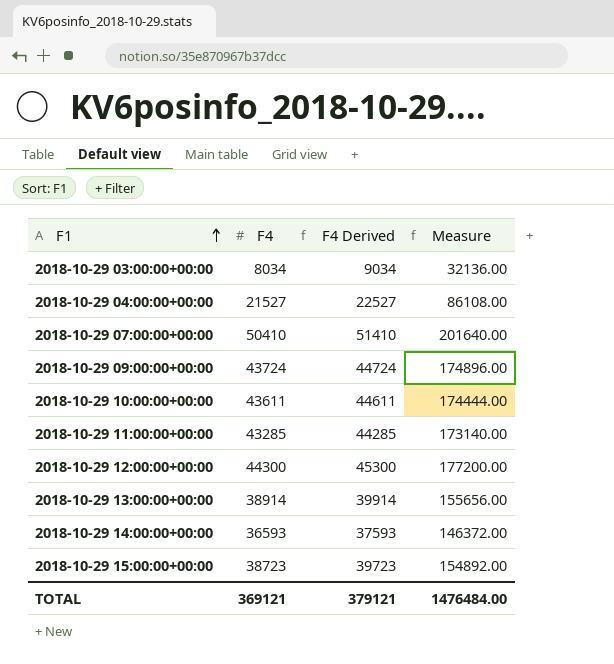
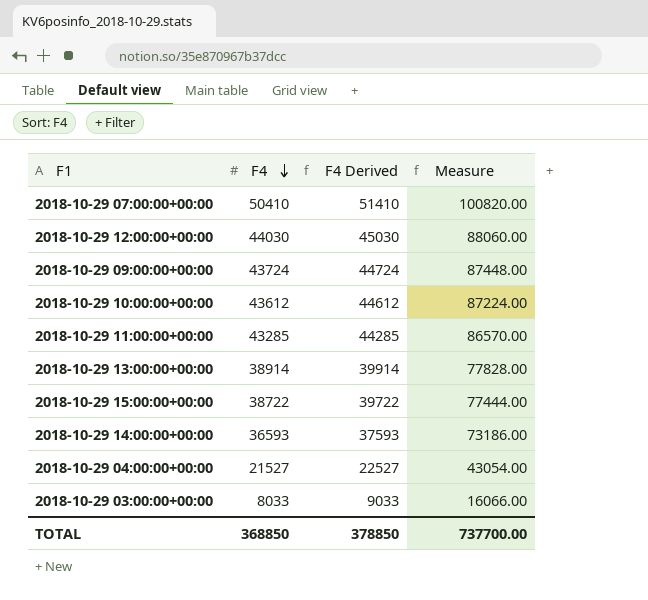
row order: F1 ascending -> F4 descending
column Measure | formula: [F4] * 4 -> [F4] * 2
2018-10-29 12:00:00+00:00 | F4: 44300 -> 44030
2018-10-29 12:00:00+00:00 | F4 Derived: 45300 -> 45030
2018-10-29 10:00:00+00:00 | F4: 43611 -> 43612
2018-10-29 10:00:00+00:00 | F4 Derived: 44611 -> 44612
2018-10-29 15:00:00+00:00 | F4: 38723 -> 38722
2018-10-29 15:00:00+00:00 | F4 Derived: 39723 -> 39722
2018-10-29 03:00:00+00:00 | F4: 8034 -> 8033
2018-10-29 03:00:00+00:00 | F4 Derived: 9034 -> 9033
TOTAL | F4: 369121 -> 368850
TOTAL | F4 Derived: 379121 -> 378850
TOTAL | Measure: 1476484.00 -> 737700.00

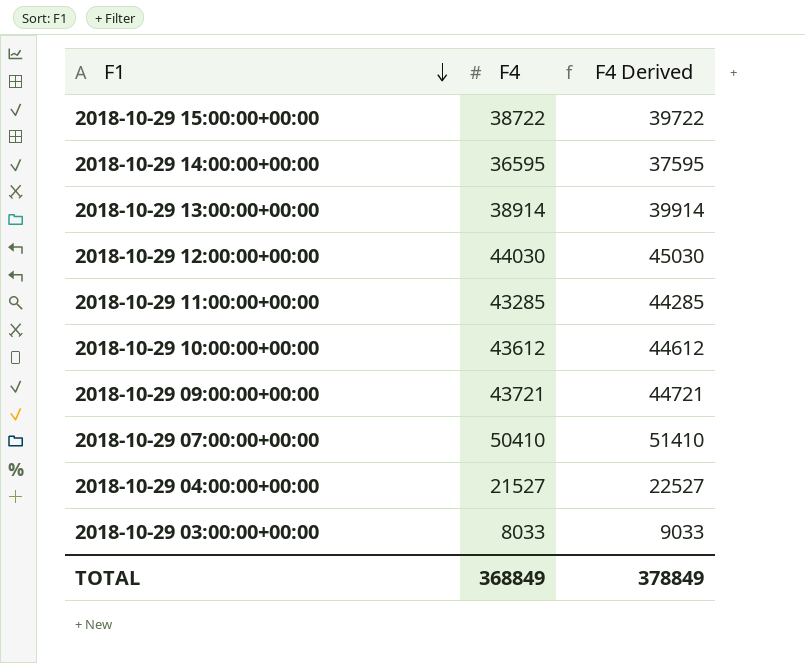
row order: F4 descending -> F1 descending
column Measure | formula: [F4] * 2 -> none
2018-10-29 14:00:00+00:00 | F4: 36593 -> 36595
2018-10-29 14:00:00+00:00 | F4 Derived: 37593 -> 37595
2018-10-29 09:00:00+00:00 | F4: 43724 -> 43721
2018-10-29 09:00:00+00:00 | F4 Derived: 44724 -> 44721
TOTAL | F4: 368850 -> 368849
TOTAL | F4 Derived: 378850 -> 378849

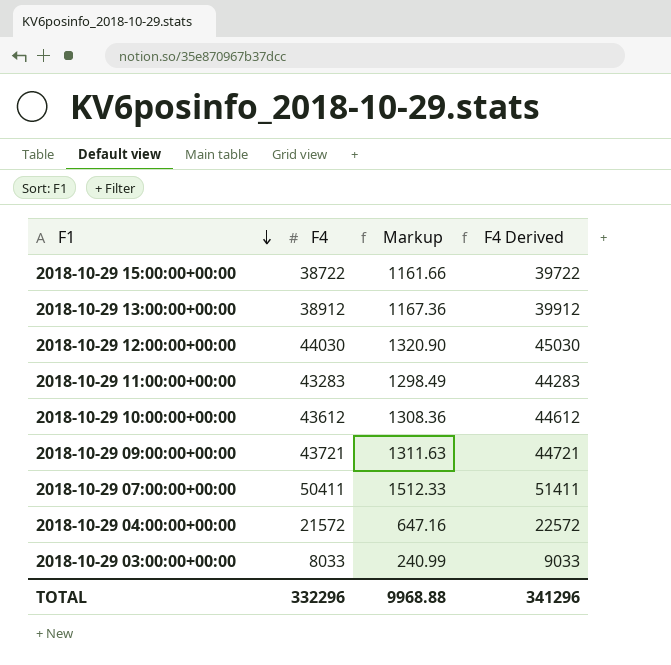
column Markup | formula: none -> [F4] * 0.03
row 2018-10-29 14:00:00+00:00: 36595 | 37595 -> none
2018-10-29 13:00:00+00:00 | F4: 38914 -> 38912
2018-10-29 13:00:00+00:00 | F4 Derived: 39914 -> 39912
2018-10-29 11:00:00+00:00 | F4: 43285 -> 43283
2018-10-29 11:00:00+00:00 | F4 Derived: 44285 -> 44283
2018-10-29 07:00:00+00:00 | F4: 50410 -> 50411
2018-10-29 07:00:00+00:00 | F4 Derived: 51410 -> 51411
2018-10-29 04:00:00+00:00 | F4: 21527 -> 21572
2018-10-29 04:00:00+00:00 | F4 Derived: 22527 -> 22572
TOTAL | F4: 368849 -> 332296
TOTAL | F4 Derived: 378849 -> 341296

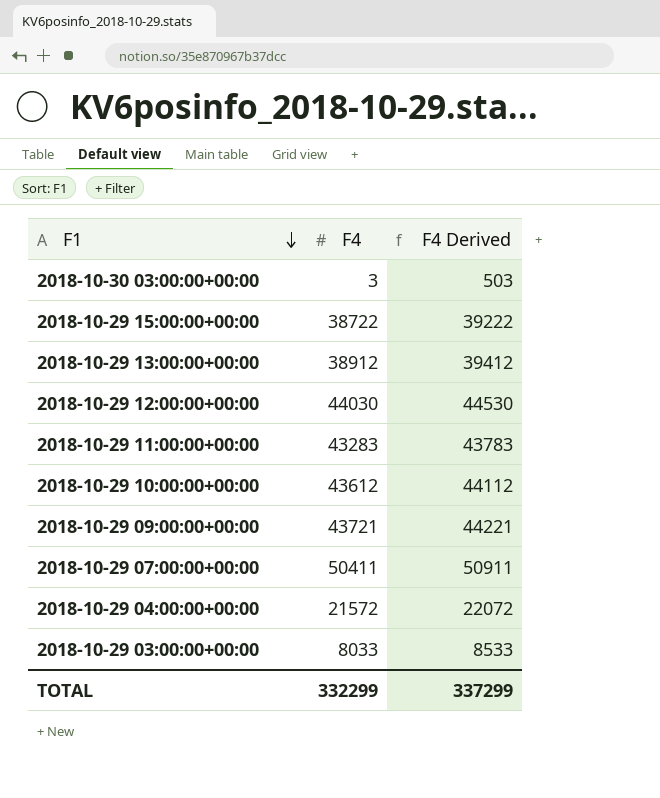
column Markup | formula: [F4] * 0.03 -> none
column F4 Derived | formula: [F4] + 1000 -> [F4] + 500
row 2018-10-30 03:00:00+00:00: none -> 3 | 503
TOTAL | F4: 332296 -> 332299
TOTAL | F4 Derived: 341296 -> 337299

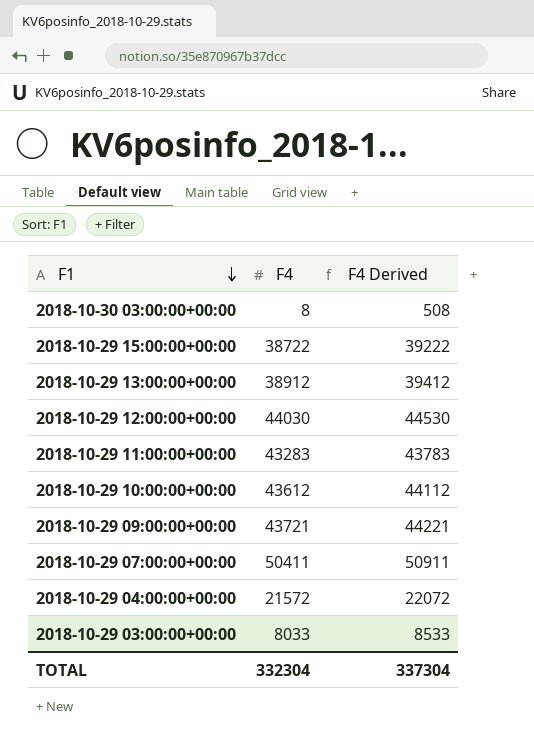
2018-10-30 03:00:00+00:00 | F4: 3 -> 8
2018-10-30 03:00:00+00:00 | F4 Derived: 503 -> 508
TOTAL | F4: 332299 -> 332304
TOTAL | F4 Derived: 337299 -> 337304

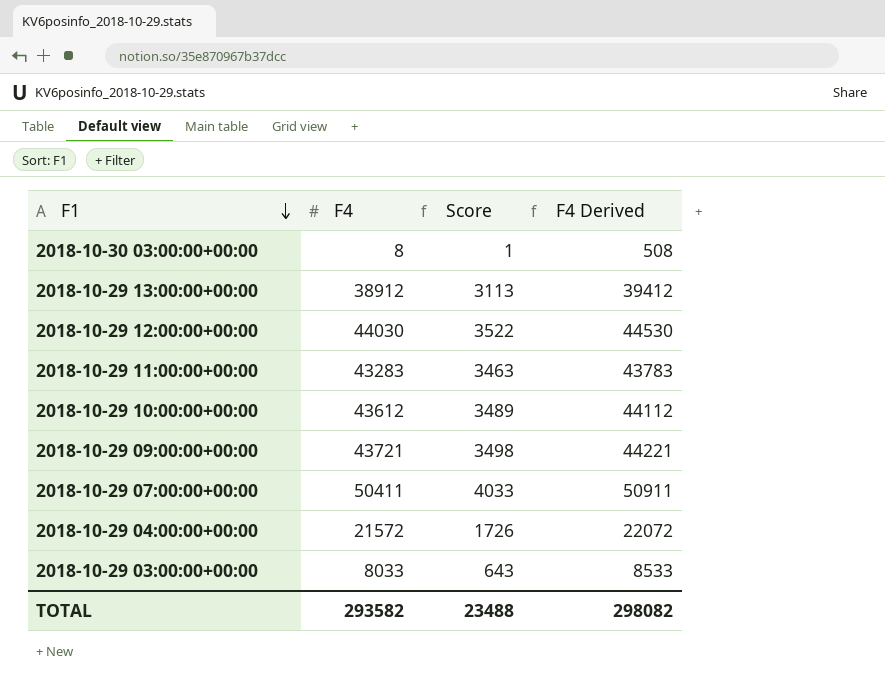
column Score | formula: none -> [F4] * 0.08
row 2018-10-29 15:00:00+00:00: 38722 | 39222 -> none
TOTAL | F4: 332304 -> 293582
TOTAL | F4 Derived: 337304 -> 298082

